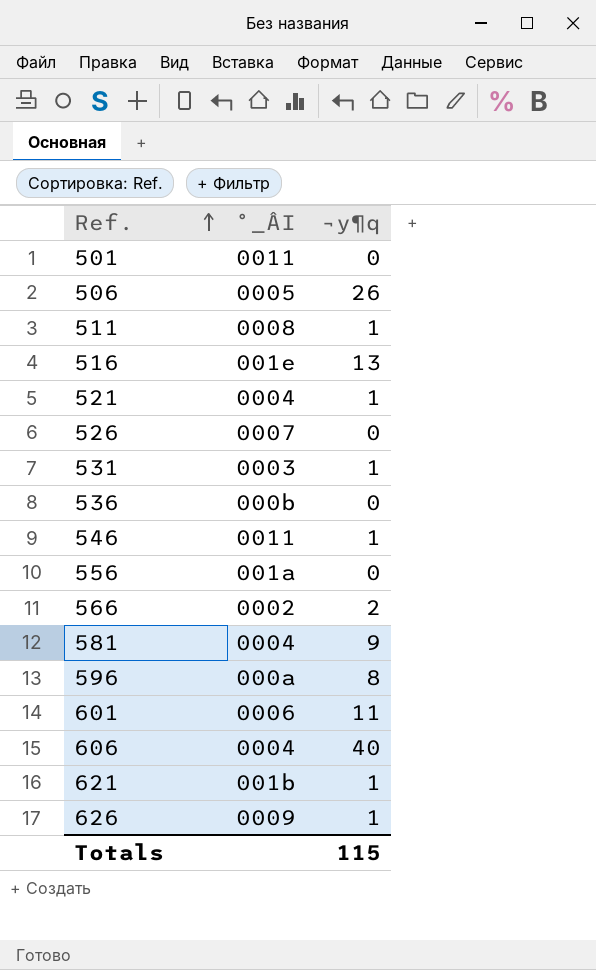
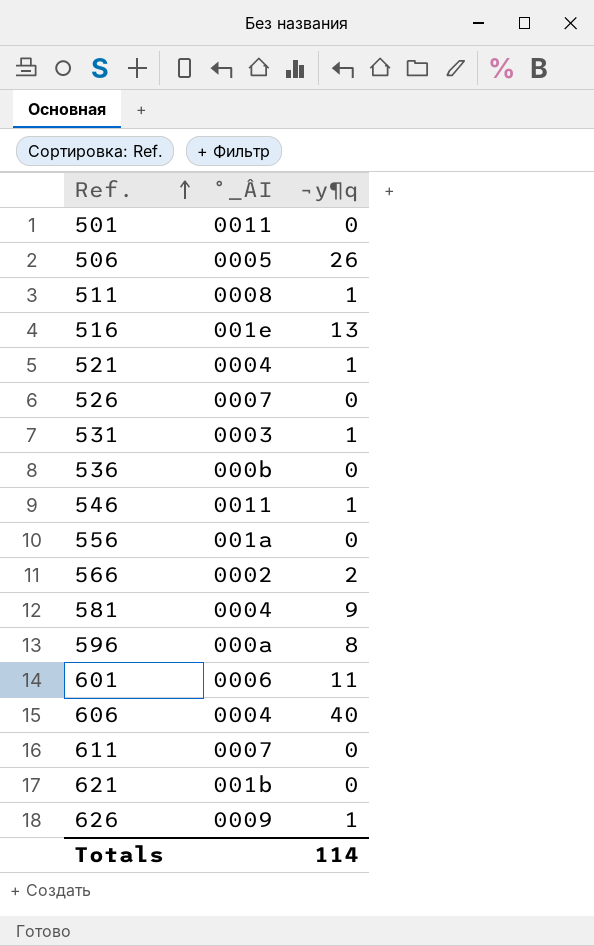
row 611: none -> 0007 | 0
621 | ¬y¶q: 1 -> 0
Totals | ¬y¶q: 115 -> 114

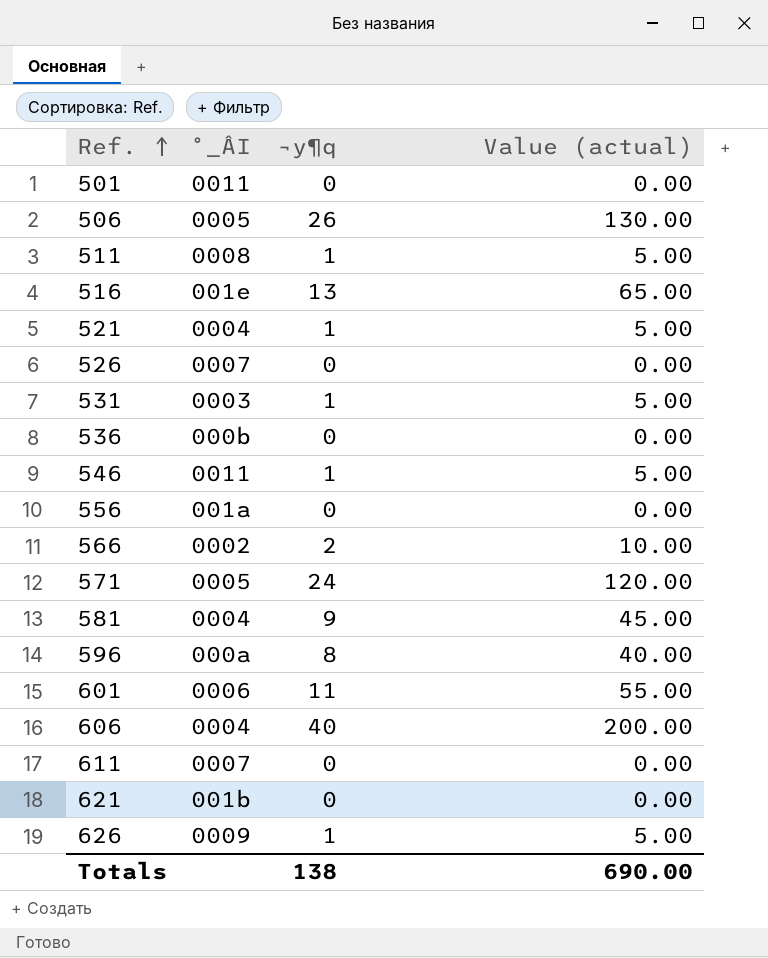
column Value (actual) | formula: none -> [¬y¶q] * 5
row 571: none -> 0005 | 24 | 120.00
Totals | ¬y¶q: 114 -> 138

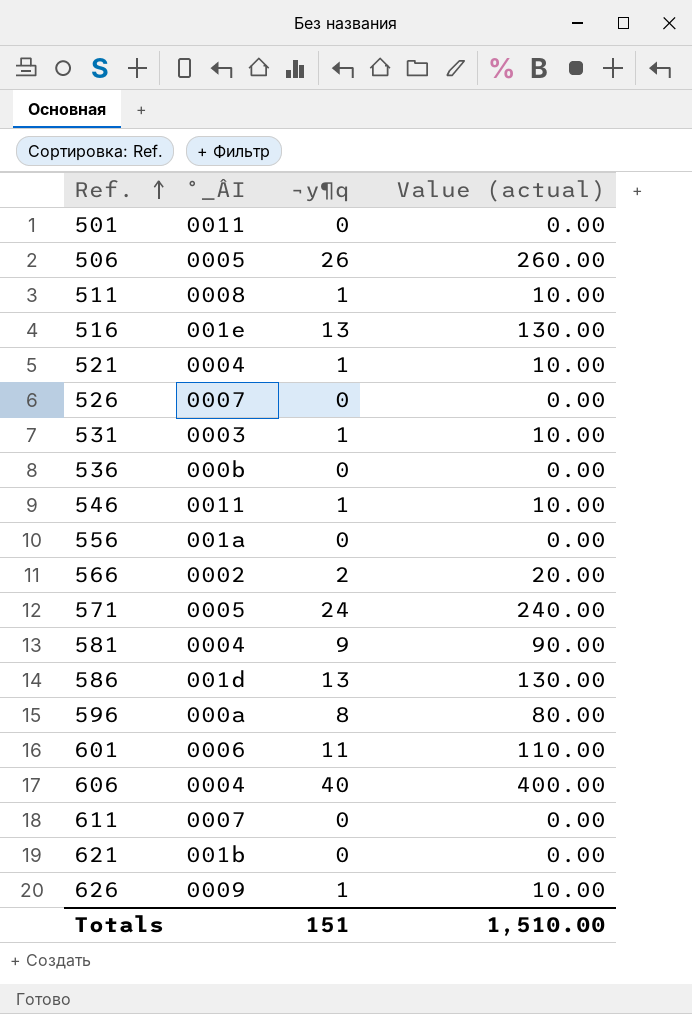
column Value (actual) | formula: [¬y¶q] * 5 -> [¬y¶q] * 10
row 586: none -> 001d | 13 | 130.00
Totals | ¬y¶q: 138 -> 151
Totals | Value (actual): 690.00 -> 1,510.00

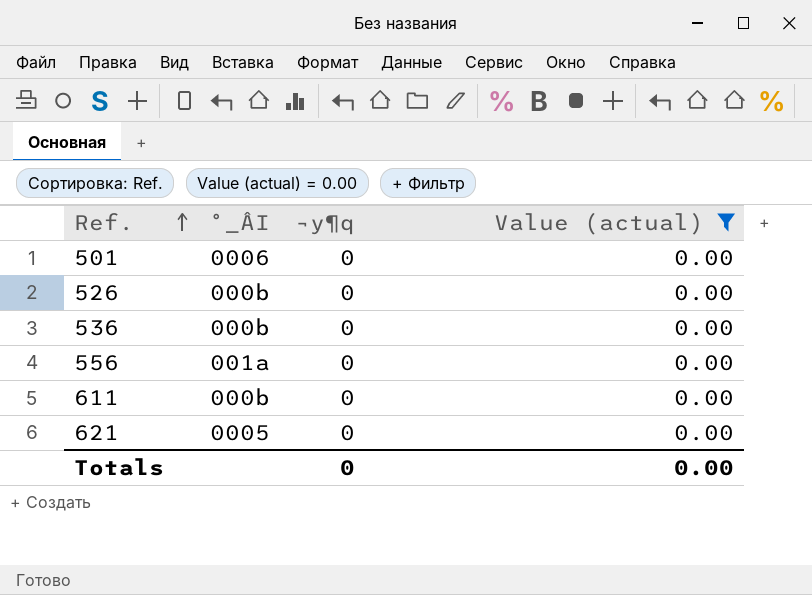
filter: none -> Value (actual) = 0.00
501 | °_ÂI: 0011 -> 0006
526 | °_ÂI: 0007 -> 000b
611 | °_ÂI: 0007 -> 000b
621 | °_ÂI: 001b -> 0005
Totals | ¬y¶q: 151 -> 0
Totals | Value (actual): 1,510.00 -> 0.00

